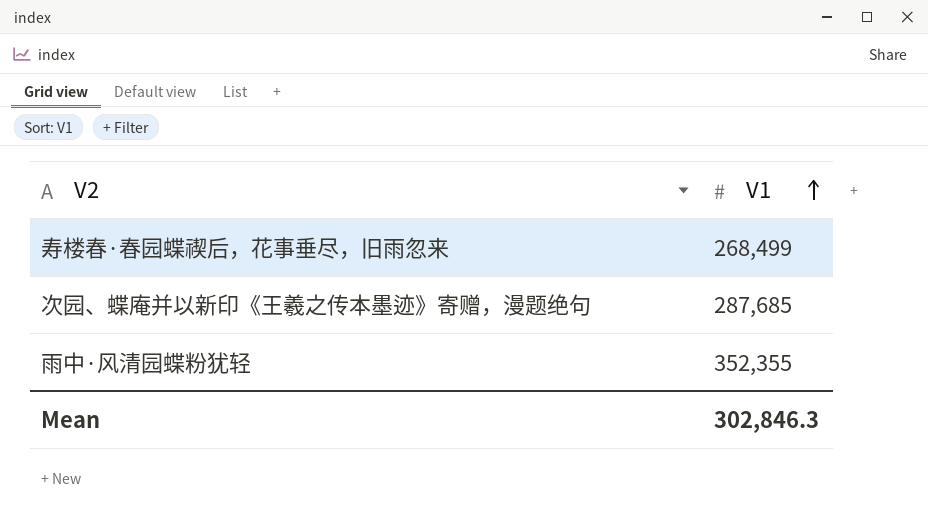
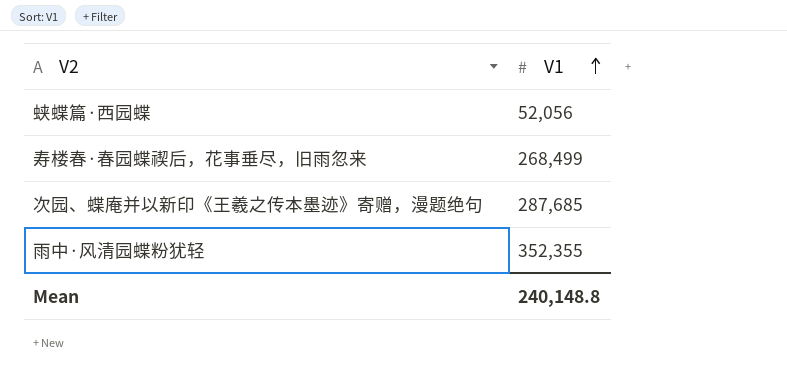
row 蛱蝶篇·西园蝶: none -> 52,056
Mean | V1: 302,846.3 -> 240,148.8

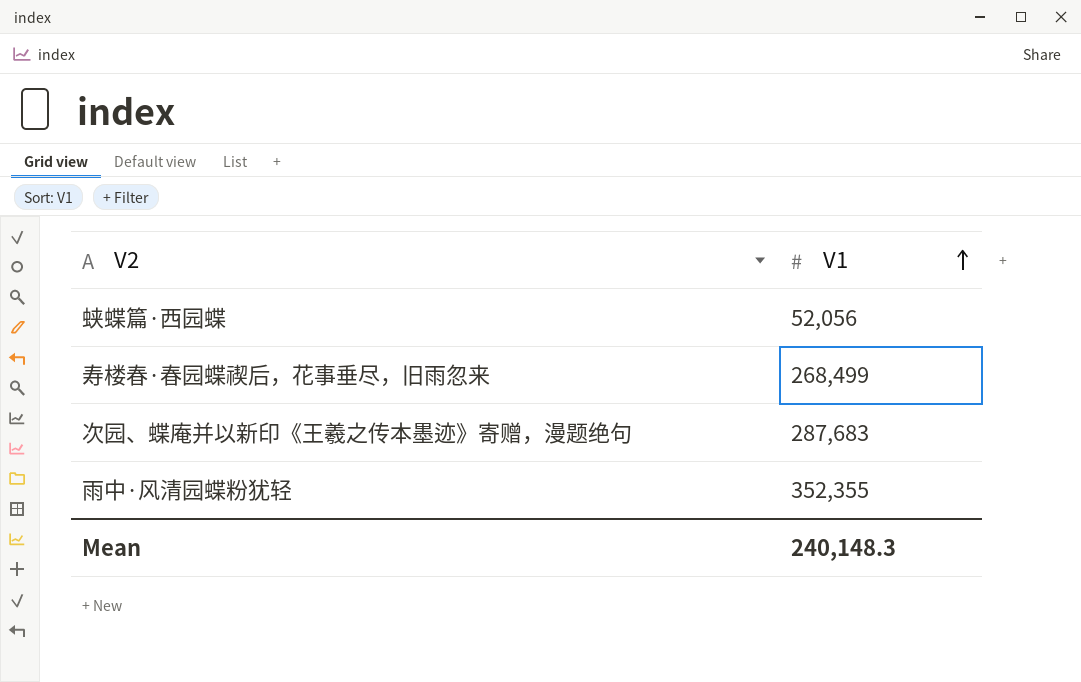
次园、蝶庵并以新印《王羲之传本墨迹》寄赠，漫题绝句 | V1: 287,685 -> 287,683
Mean | V1: 240,148.8 -> 240,148.3

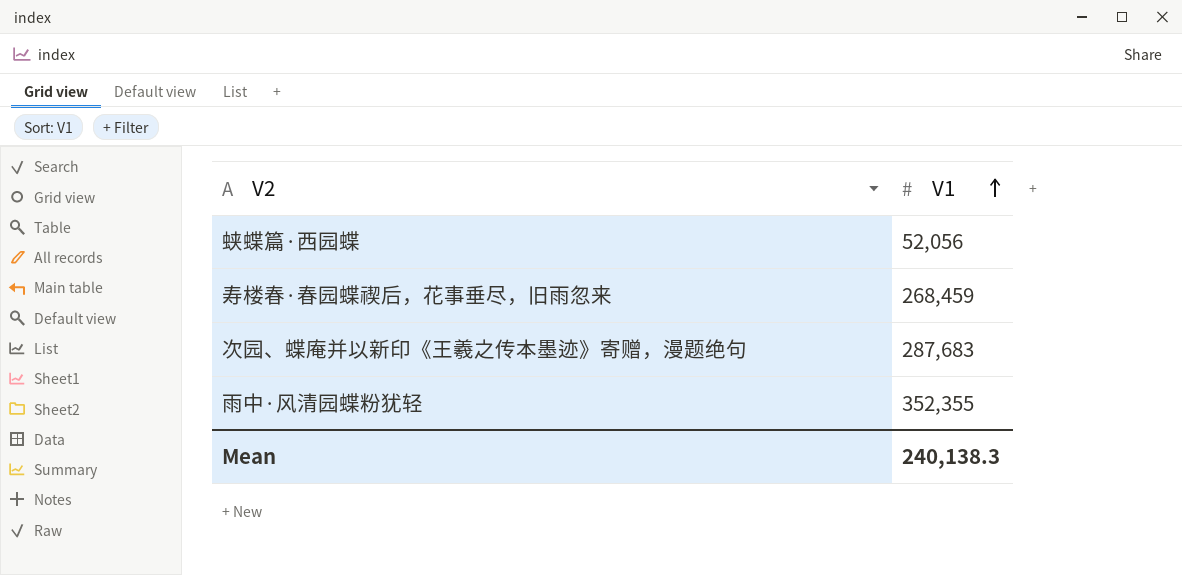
寿楼春·春园蝶禊后，花事垂尽，旧雨忽来 | V1: 268,499 -> 268,459
Mean | V1: 240,148.3 -> 240,138.3

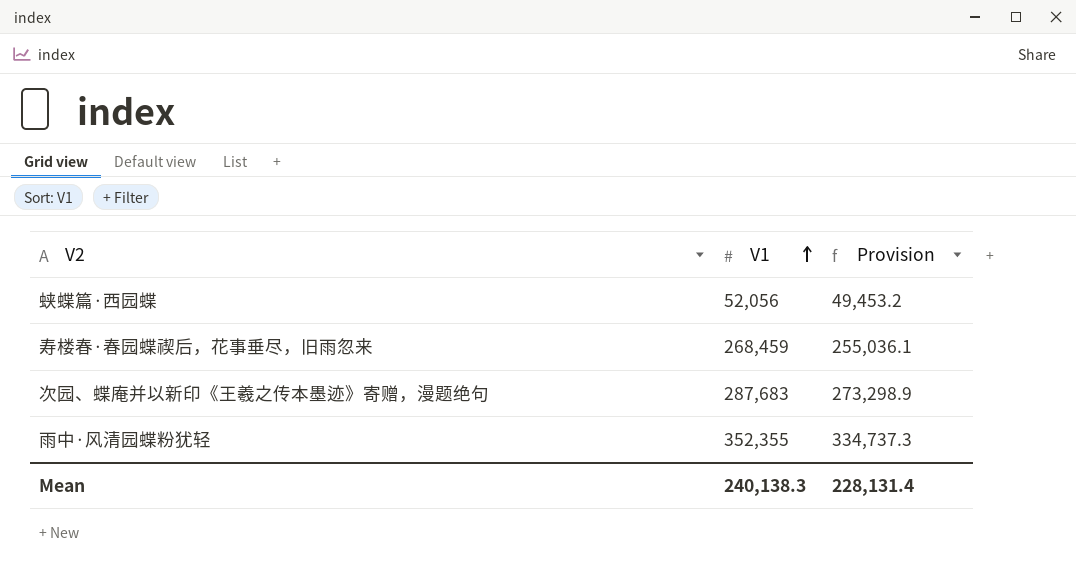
column Provision | formula: none -> [V1] * 0.95

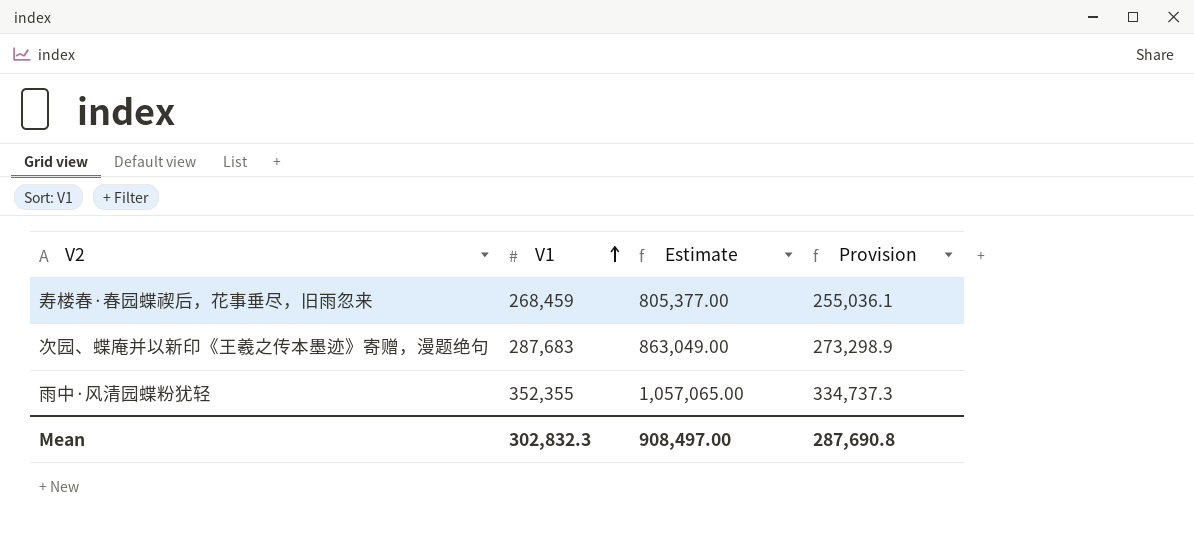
column Estimate | formula: none -> [V1] * 3
row 蛱蝶篇·西园蝶: 52,056 | 49,453.2 -> none
Mean | V1: 240,138.3 -> 302,832.3
Mean | Provision: 228,131.4 -> 287,690.8

